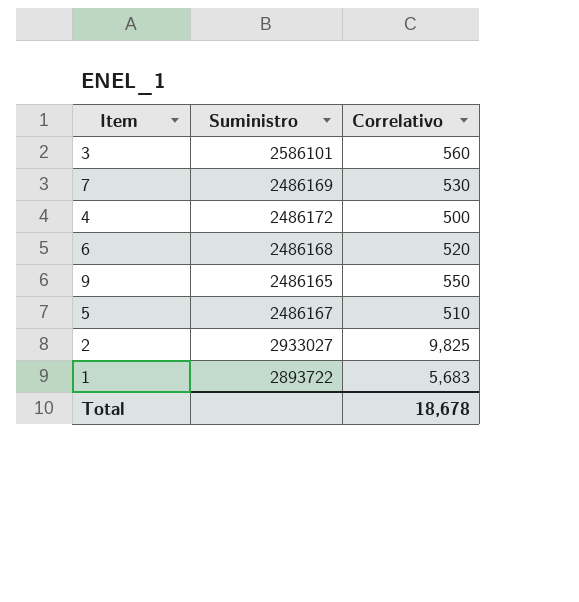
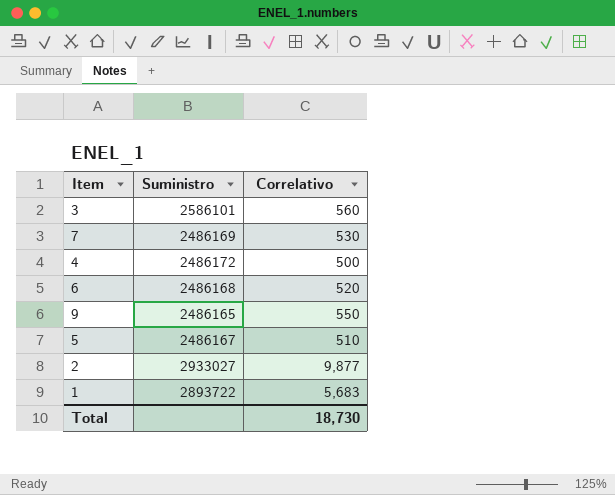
2 | Correlativo: 9,825 -> 9,877
Total | Correlativo: 18,678 -> 18,730

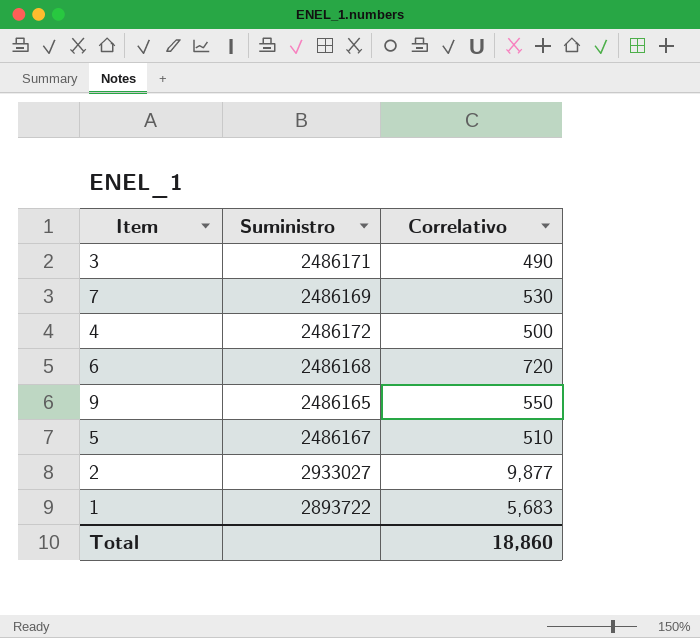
3 | Suministro: 2586101 -> 2486171
3 | Correlativo: 560 -> 490
6 | Correlativo: 520 -> 720
Total | Correlativo: 18,730 -> 18,860

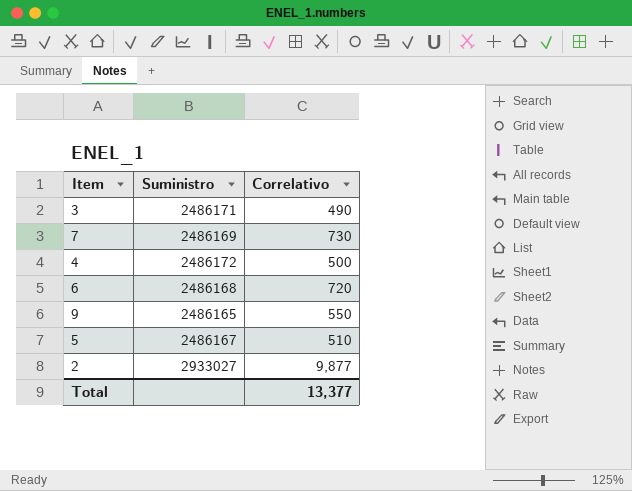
row 1: 2893722 | 5,683 -> none
7 | Correlativo: 530 -> 730
Total | Correlativo: 18,860 -> 13,377

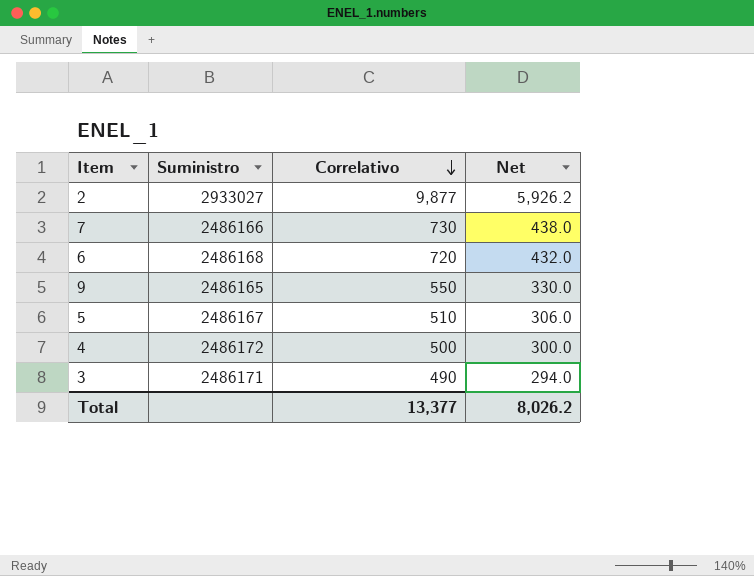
row order: none -> Correlativo descending
column Net | formula: none -> [Correlativo] * 0.6
7 | Suministro: 2486169 -> 2486166

